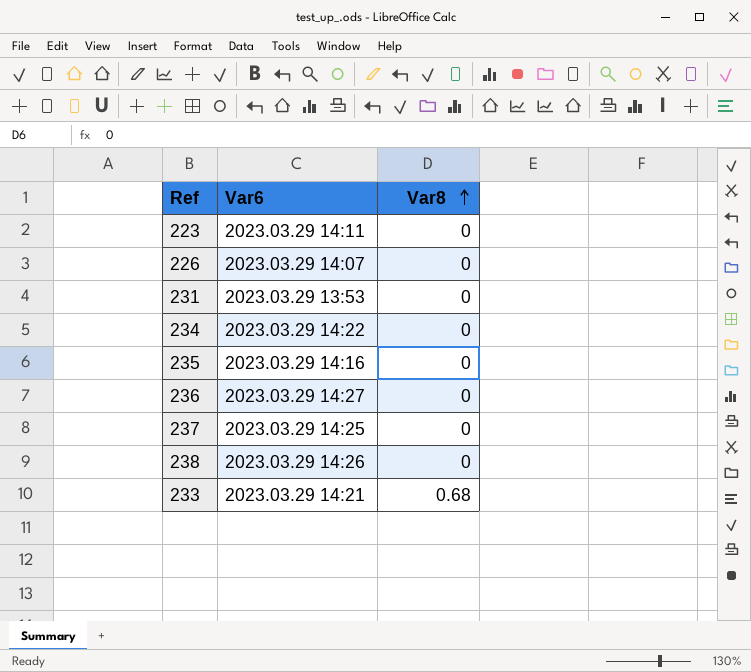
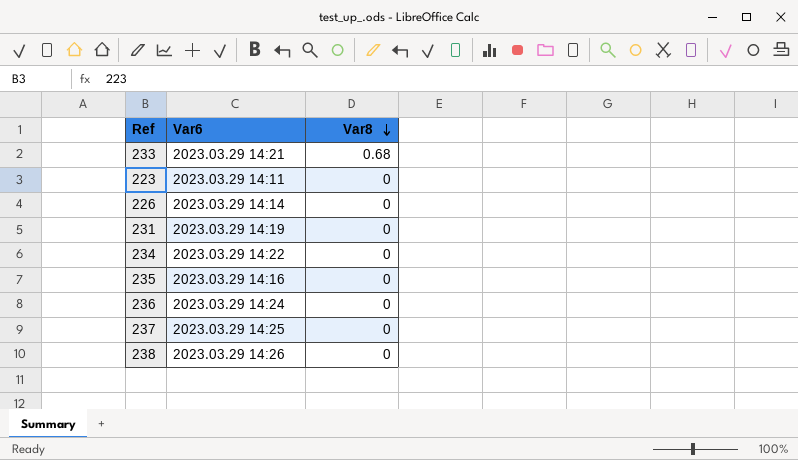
row order: Var8 ascending -> Var8 descending
226 | Var6: 2023.03.29 14:07 -> 2023.03.29 14:14
231 | Var6: 2023.03.29 13:53 -> 2023.03.29 14:19
236 | Var6: 2023.03.29 14:27 -> 2023.03.29 14:24

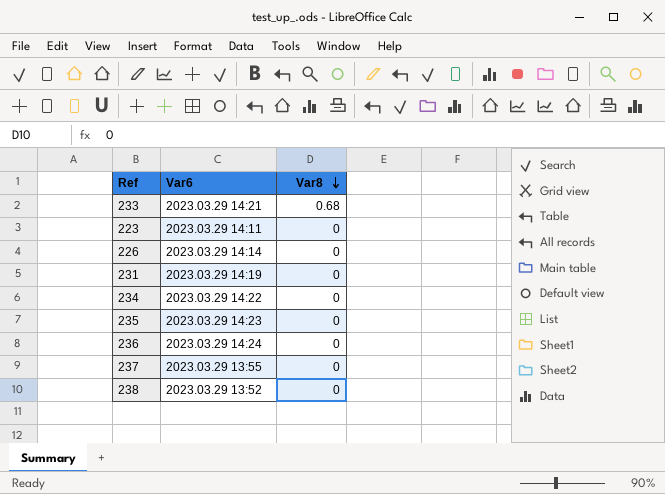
235 | Var6: 2023.03.29 14:16 -> 2023.03.29 14:23
237 | Var6: 2023.03.29 14:25 -> 2023.03.29 13:55
238 | Var6: 2023.03.29 14:26 -> 2023.03.29 13:52

